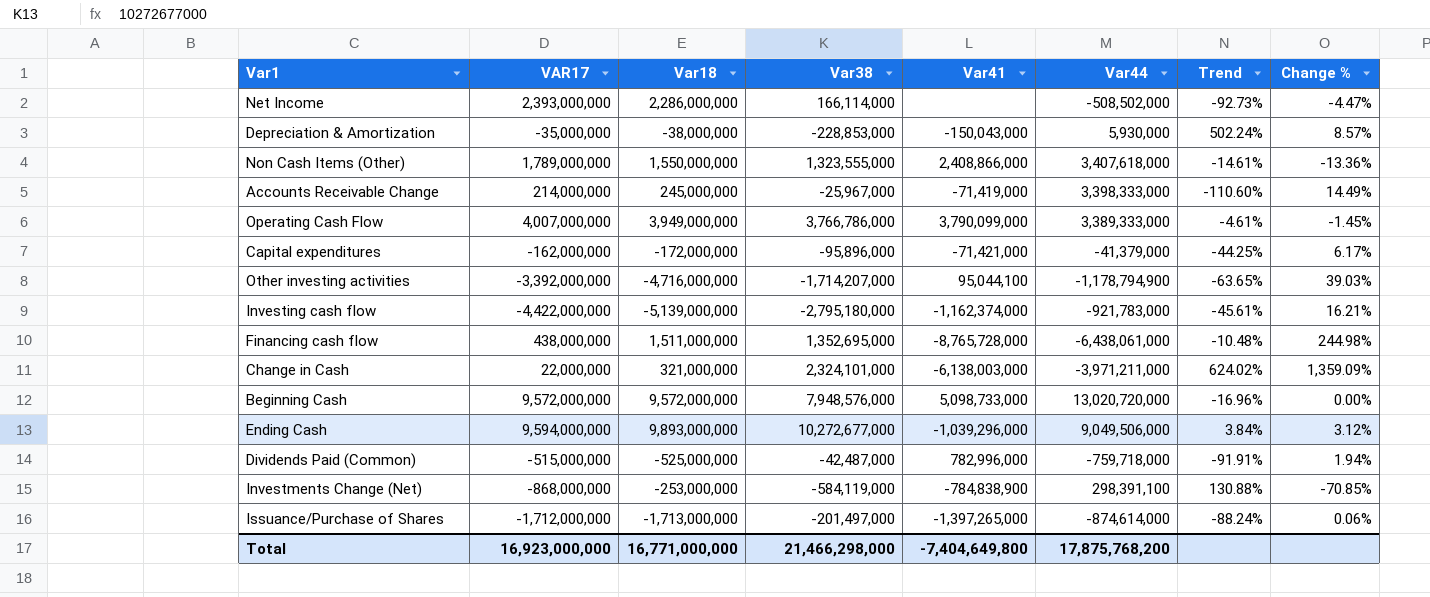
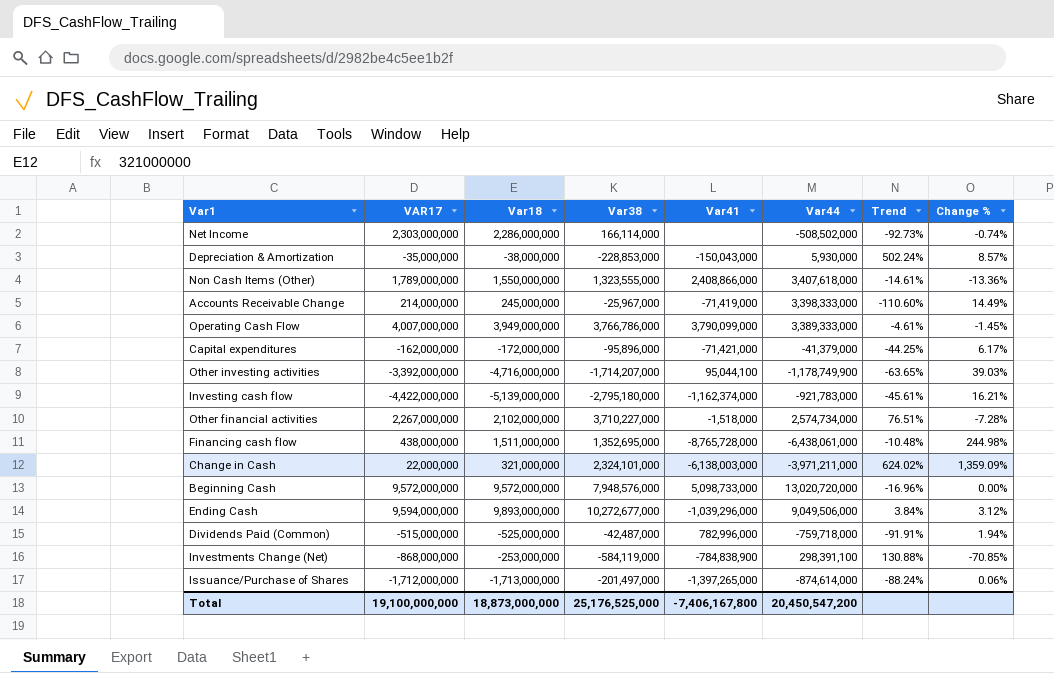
Net Income | VAR17: 2,393,000,000 -> 2,303,000,000
Net Income | Change %: -4.47% -> -0.74%
Other investing activities | Var44: -1,178,794,900 -> -1,178,749,900
row Other financial activities: none -> 2,267,000,000 | 2,102,000,000 | 3,710,227,000 | -1,518,000 | 2,574,734,000 | 76.51% | -7.28%
Total | VAR17: 16,923,000,000 -> 19,100,000,000
Total | Var18: 16,771,000,000 -> 18,873,000,000
Total | Var38: 21,466,298,000 -> 25,176,525,000
Total | Var41: -7,404,649,800 -> -7,406,167,800
Total | Var44: 17,875,768,200 -> 20,450,547,200

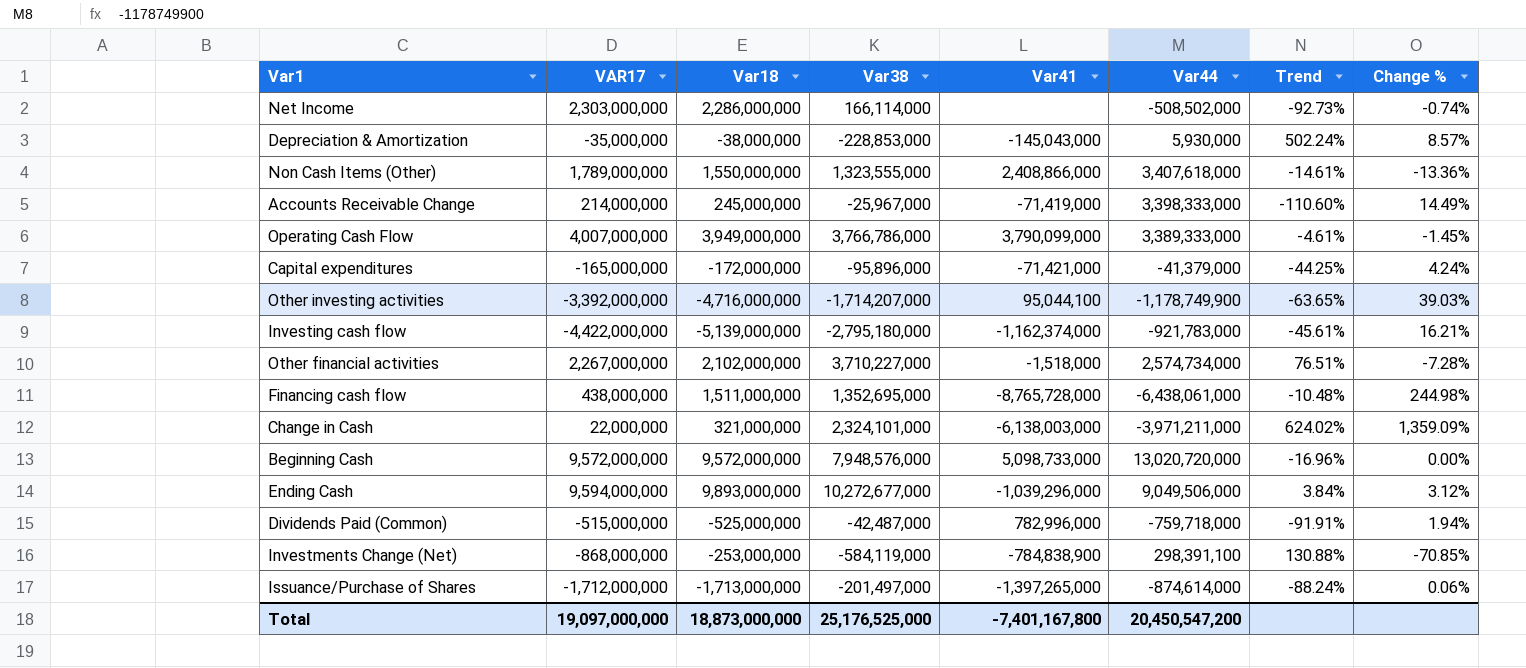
Depreciation & Amortization | Var41: -150,043,000 -> -145,043,000
Capital expenditures | VAR17: -162,000,000 -> -165,000,000
Capital expenditures | Change %: 6.17% -> 4.24%
Total | VAR17: 19,100,000,000 -> 19,097,000,000
Total | Var41: -7,406,167,800 -> -7,401,167,800

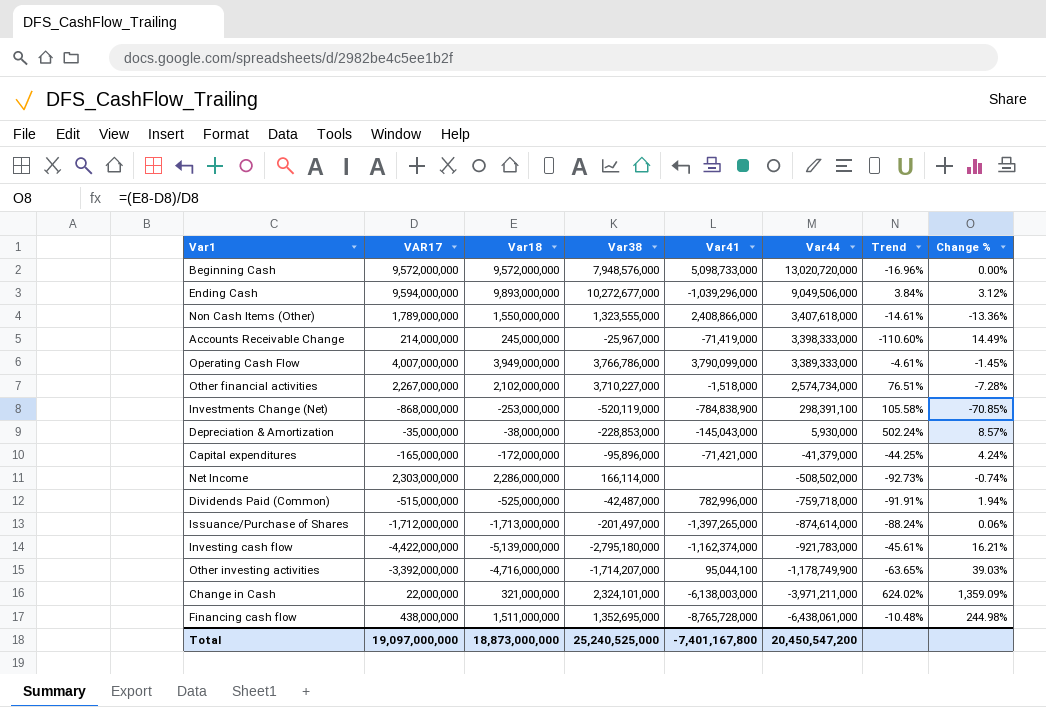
row order: none -> Var44 descending
Investments Change (Net) | Var38: -584,119,000 -> -520,119,000
Investments Change (Net) | Trend: 130.88% -> 105.58%
Total | Var38: 25,176,525,000 -> 25,240,525,000

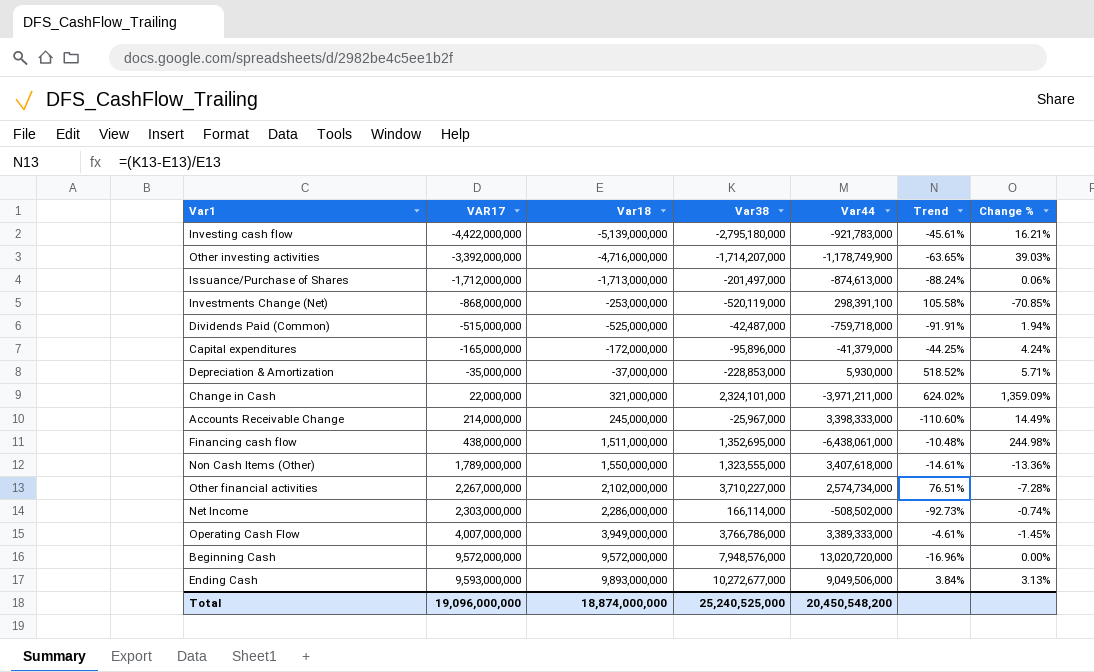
row order: Var44 descending -> VAR17 ascending
column Var41 | position: 5 -> none
Issuance/Purchase of Shares | Var44: -874,614,000 -> -874,613,000
Depreciation & Amortization | Var18: -38,000,000 -> -37,000,000
Depreciation & Amortization | Trend: 502.24% -> 518.52%
Depreciation & Amortization | Change %: 8.57% -> 5.71%
Ending Cash | VAR17: 9,594,000,000 -> 9,593,000,000
Ending Cash | Change %: 3.12% -> 3.13%
Total | VAR17: 19,097,000,000 -> 19,096,000,000
Total | Var18: 18,873,000,000 -> 18,874,000,000
Total | Var44: 20,450,547,200 -> 20,450,548,200

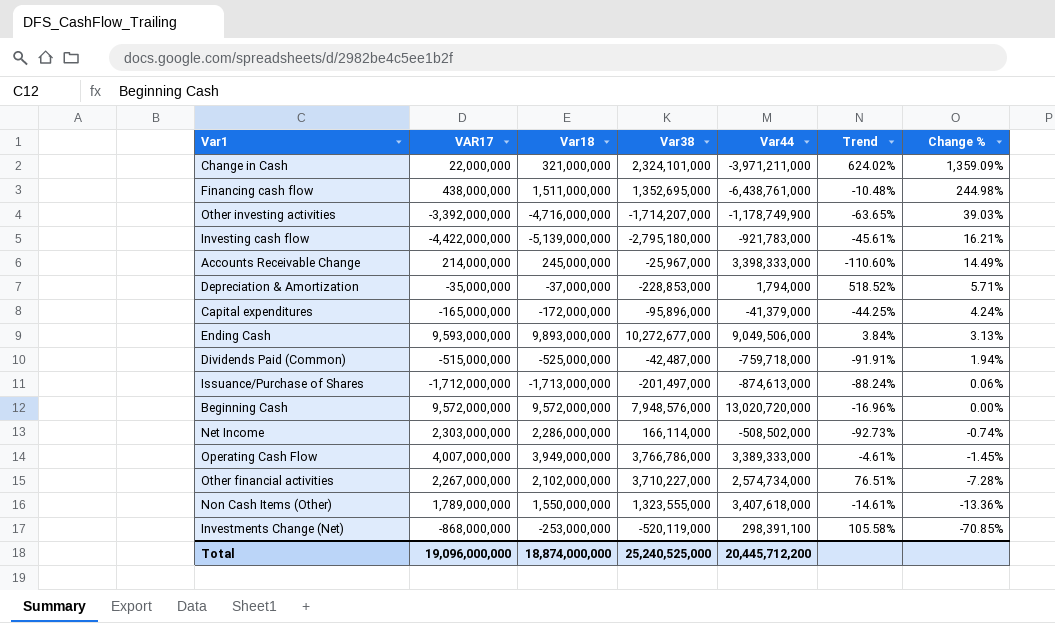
row order: VAR17 ascending -> Change % descending
Financing cash flow | Var44: -6,438,061,000 -> -6,438,761,000
Depreciation & Amortization | Var44: 5,930,000 -> 1,794,000
Total | Var44: 20,450,548,200 -> 20,445,712,200

